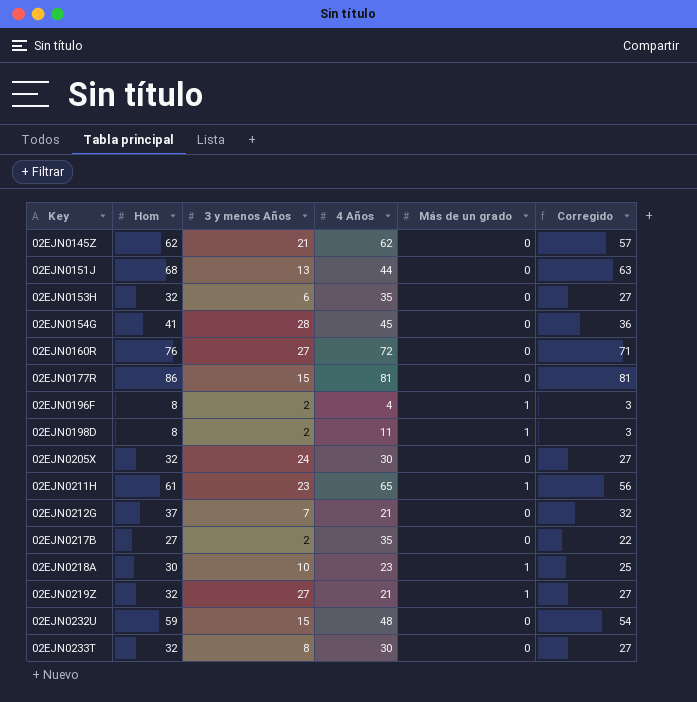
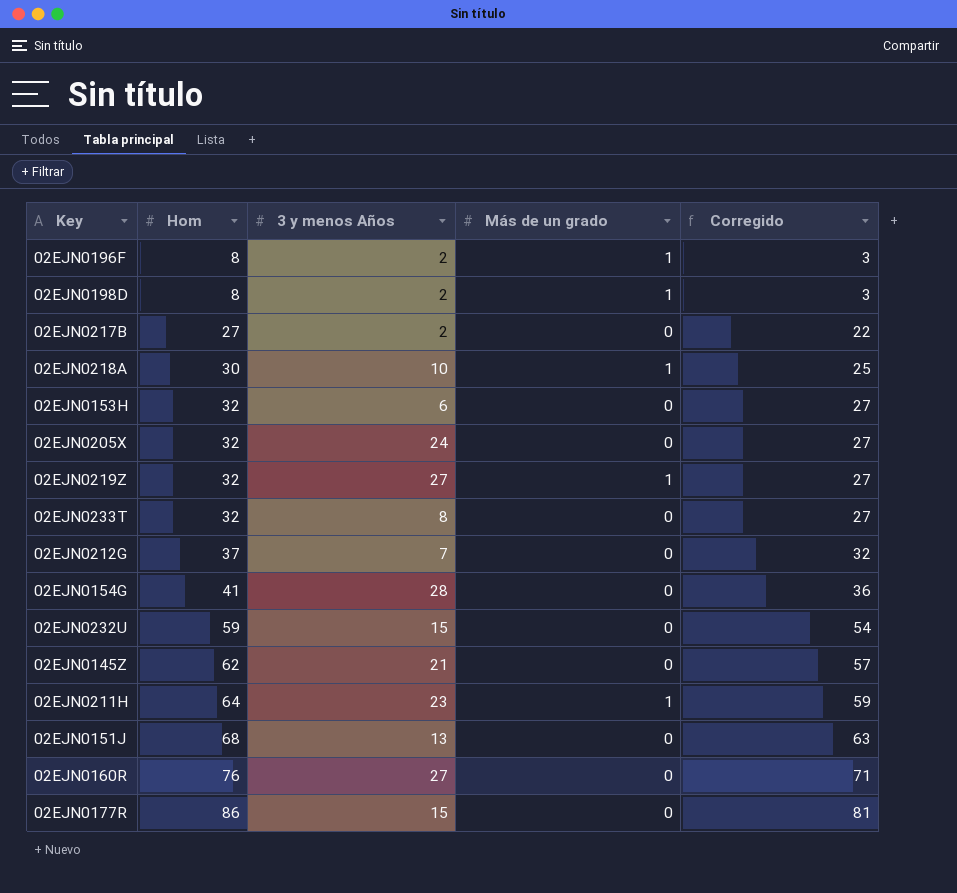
row order: Key ascending -> Hom ascending
column 4 Años | position: 4 -> none
02EJN0211H | Hom: 61 -> 64
02EJN0211H | Corregido: 56 -> 59

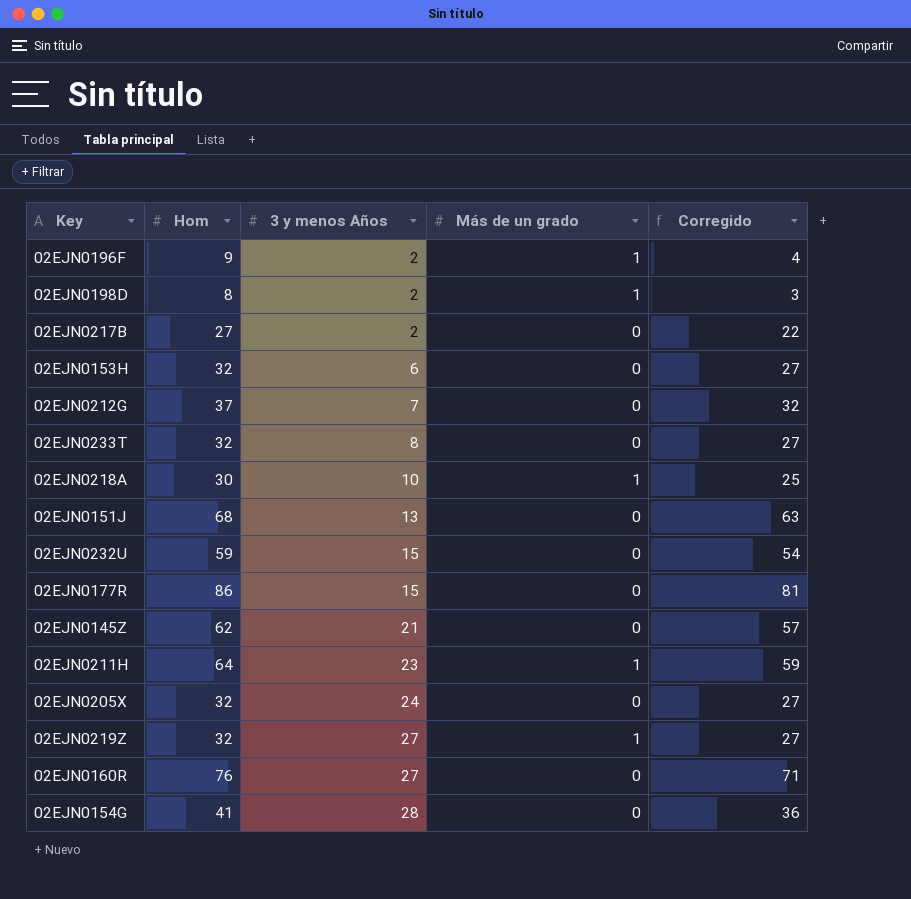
row order: Hom ascending -> 3 y menos Años ascending
02EJN0196F | Hom: 8 -> 9
02EJN0196F | Corregido: 3 -> 4

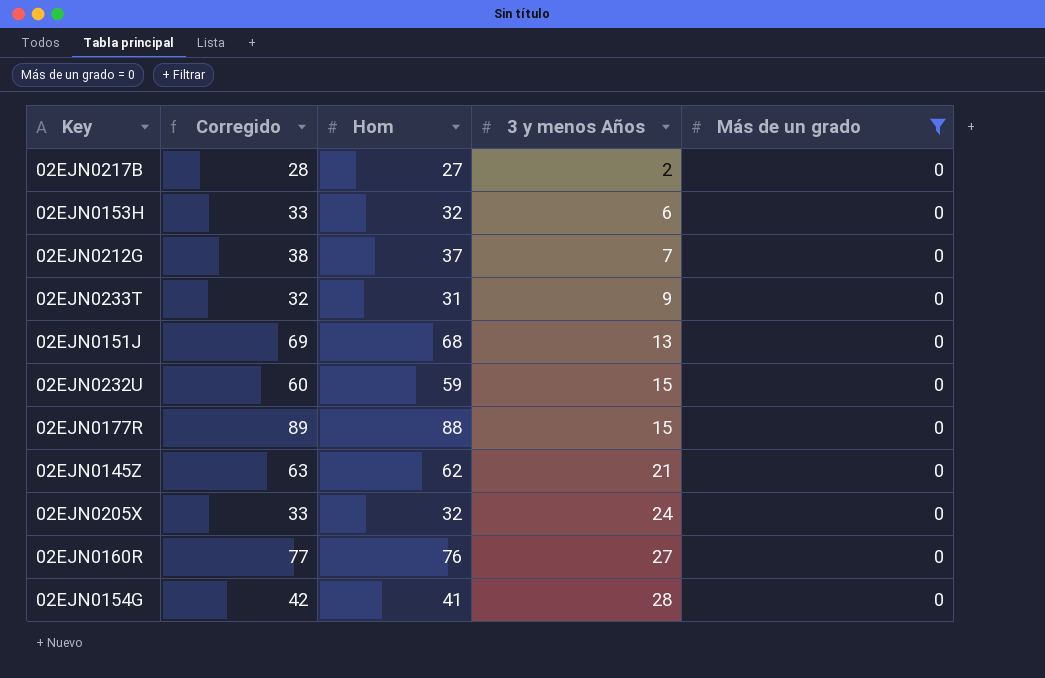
filter: none -> Más de un grado = 0
column Corregido | formula: [Hom] - 5 -> [Hom] + 1
column Corregido | position: 5 -> 2
02EJN0233T | Hom: 32 -> 31
02EJN0233T | 3 y menos Años: 8 -> 9
02EJN0177R | Hom: 86 -> 88

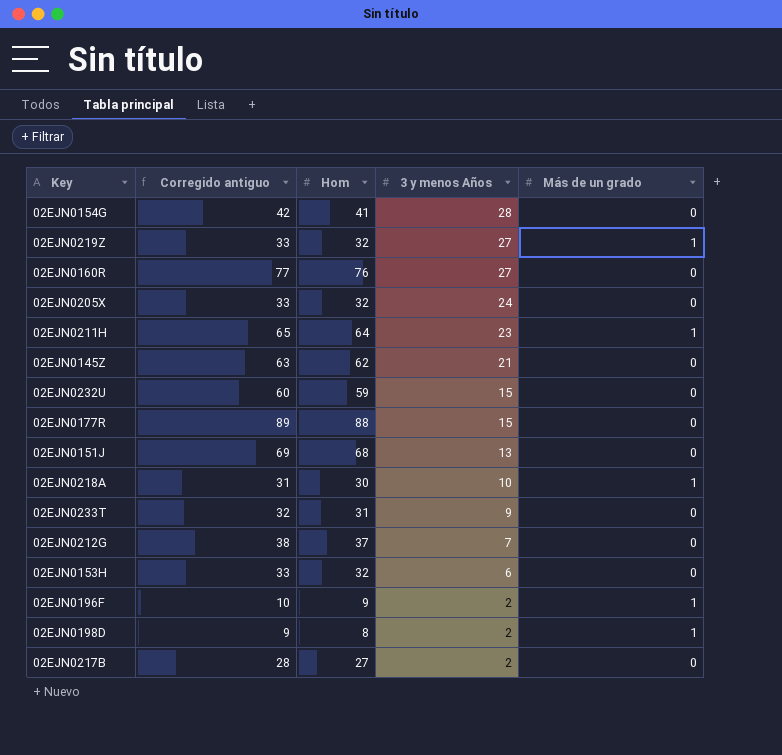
filter: Más de un grado = 0 -> none
row order: 3 y menos Años ascending -> 3 y menos Años descending
column name: Corregido -> Corregido antiguo

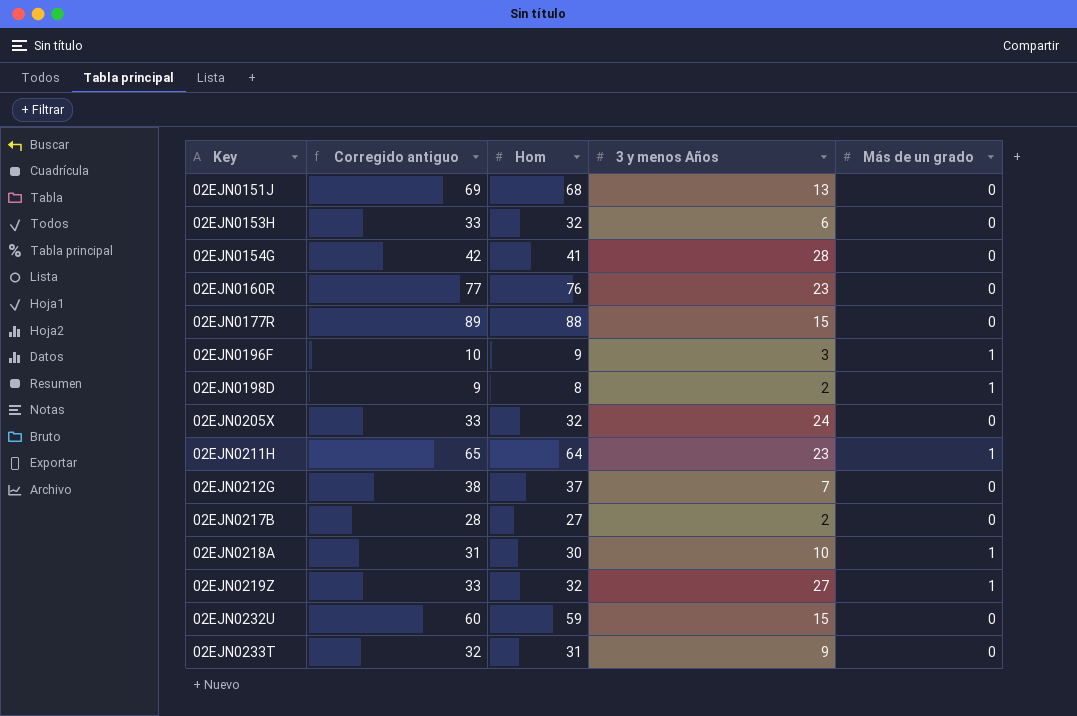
row order: 3 y menos Años descending -> Key ascending
row 02EJN0145Z: 63 | 62 | 21 | 0 -> none
02EJN0160R | 3 y menos Años: 27 -> 23
02EJN0196F | 3 y menos Años: 2 -> 3

